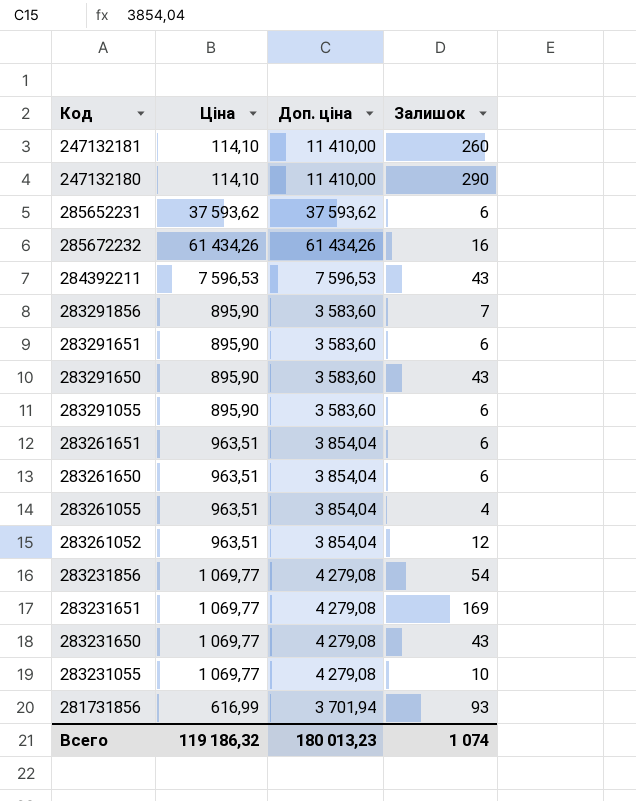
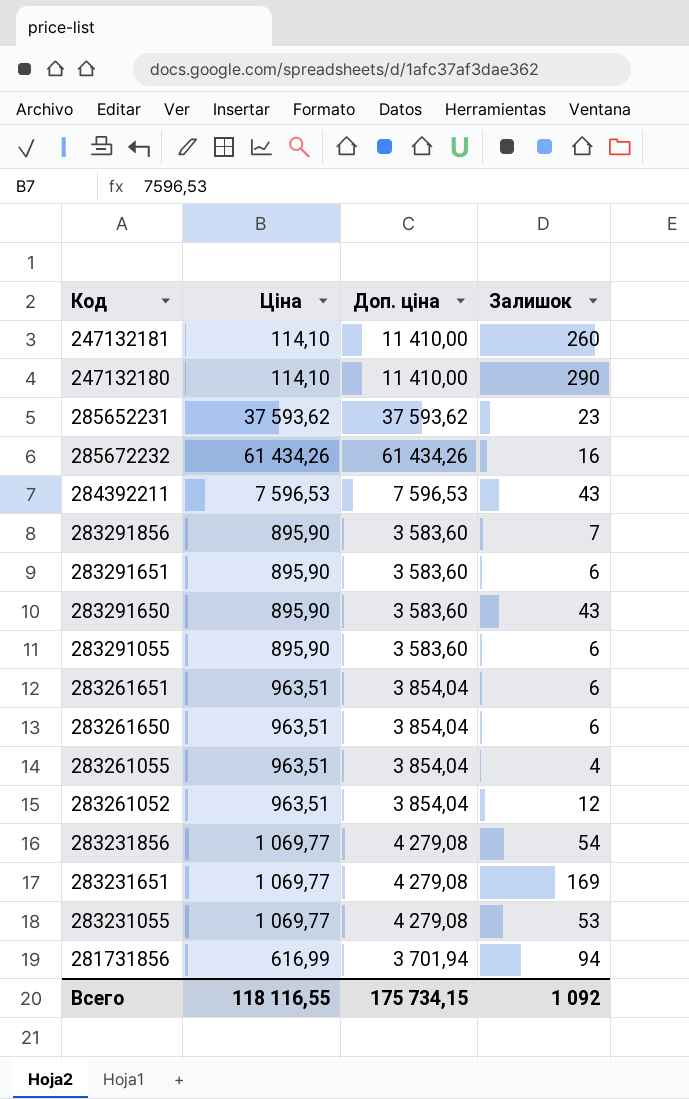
row 283231650: 1 069,77 | 4 279,08 | 43 -> none
285652231 | Залишок: 6 -> 23
283231055 | Залишок: 10 -> 53
281731856 | Залишок: 93 -> 94
Всего | Ціна: 119 186,32 -> 118 116,55
Всего | Доп. ціна: 180 013,23 -> 175 734,15
Всего | Залишок: 1 074 -> 1 092

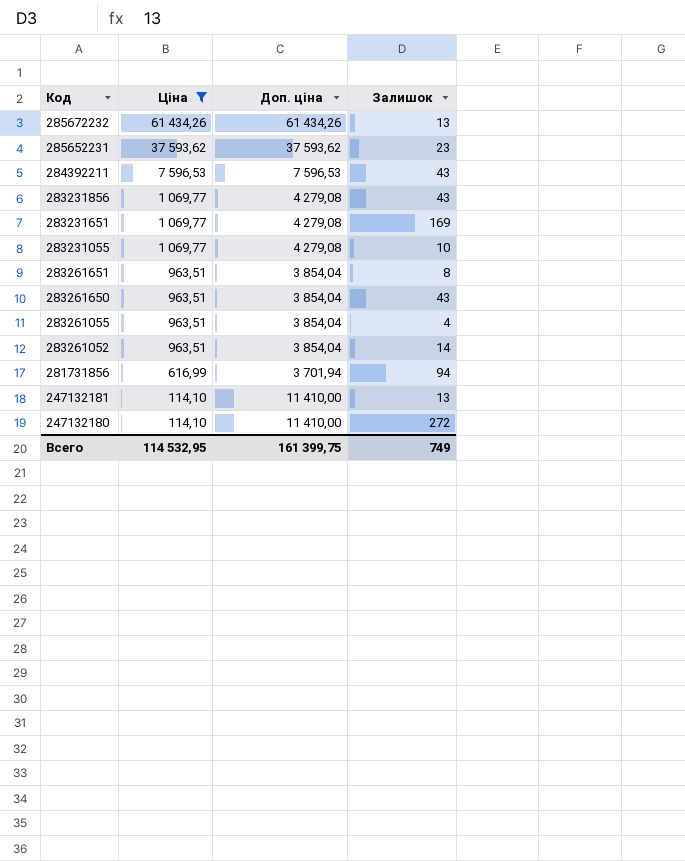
filter: none -> Ціна != 895,90
row order: none -> Ціна descending
285672232 | Залишок: 16 -> 13
283231856 | Залишок: 54 -> 43
283231055 | Залишок: 53 -> 10
283261651 | Залишок: 6 -> 8
283261650 | Залишок: 6 -> 43
283261052 | Залишок: 12 -> 14
247132181 | Залишок: 260 -> 13
247132180 | Залишок: 290 -> 272
Всего | Ціна: 118 116,55 -> 114 532,95
Всего | Доп. ціна: 175 734,15 -> 161 399,75
Всего | Залишок: 1 092 -> 749

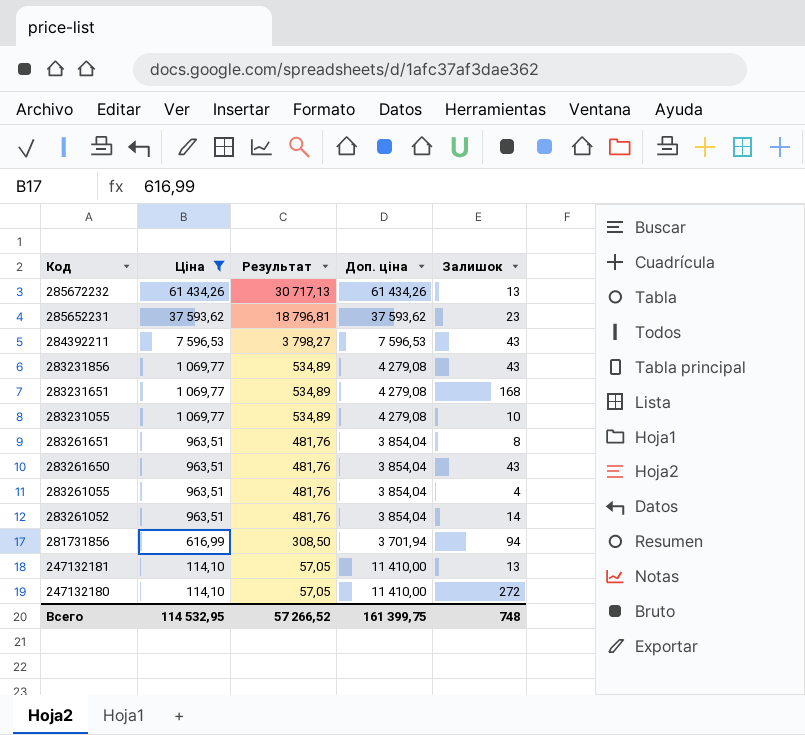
column Результат | formula: none -> [Ціна] * 0,5
283231651 | Залишок: 169 -> 168
Всего | Залишок: 749 -> 748

